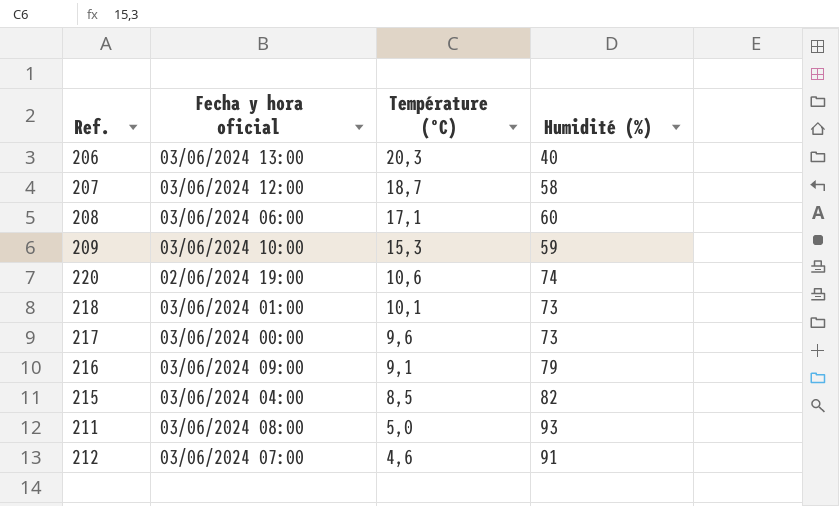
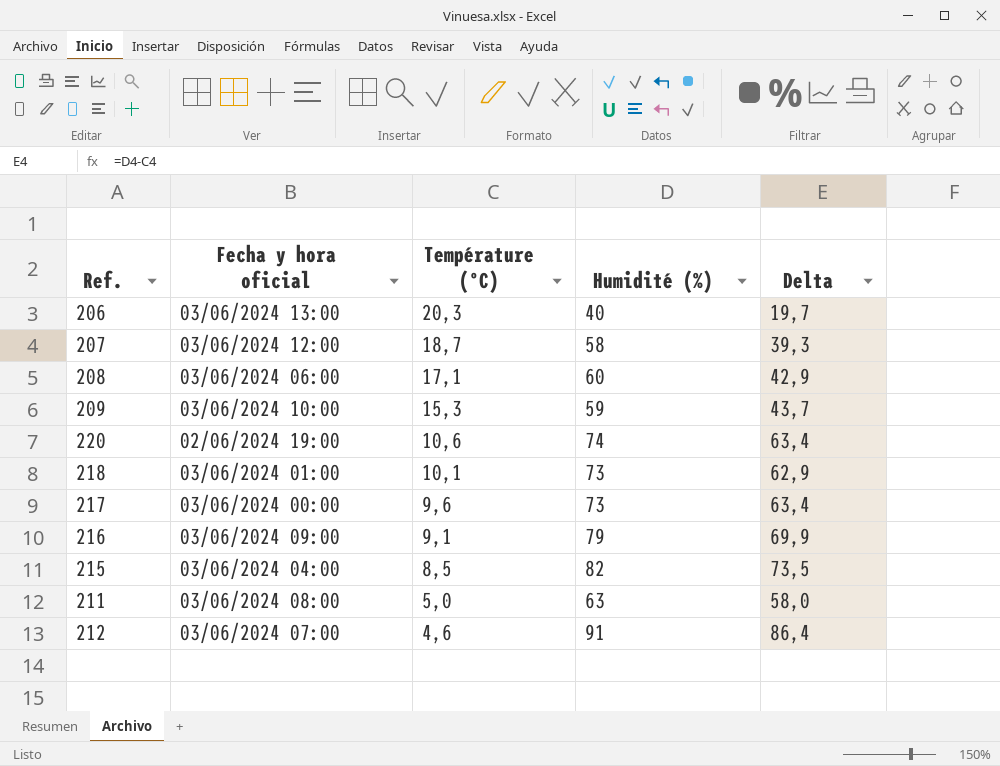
column Delta | formula: none -> [Humidité (%)] - [Température (ºC)]
211 | Humidité (%): 93 -> 63

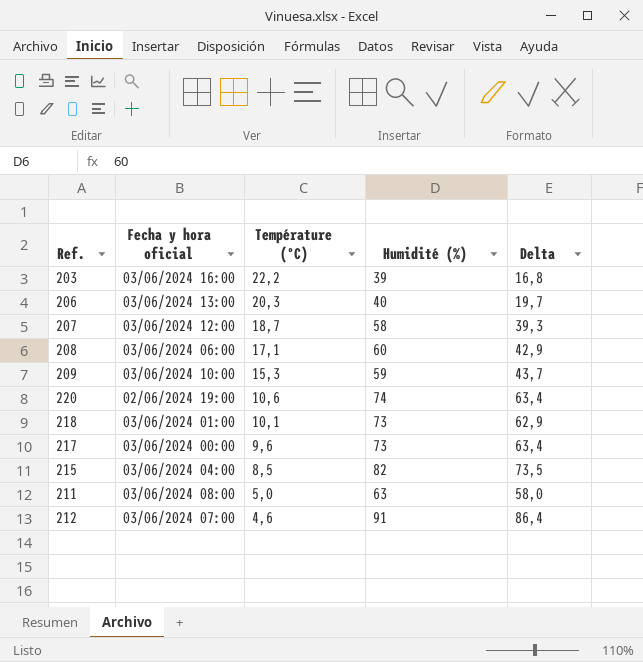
row 216: 03/06/2024 09:00 | 9,1 | 79 | 69,9 -> none
row 203: none -> 03/06/2024 16:00 | 22,2 | 39 | 16,8

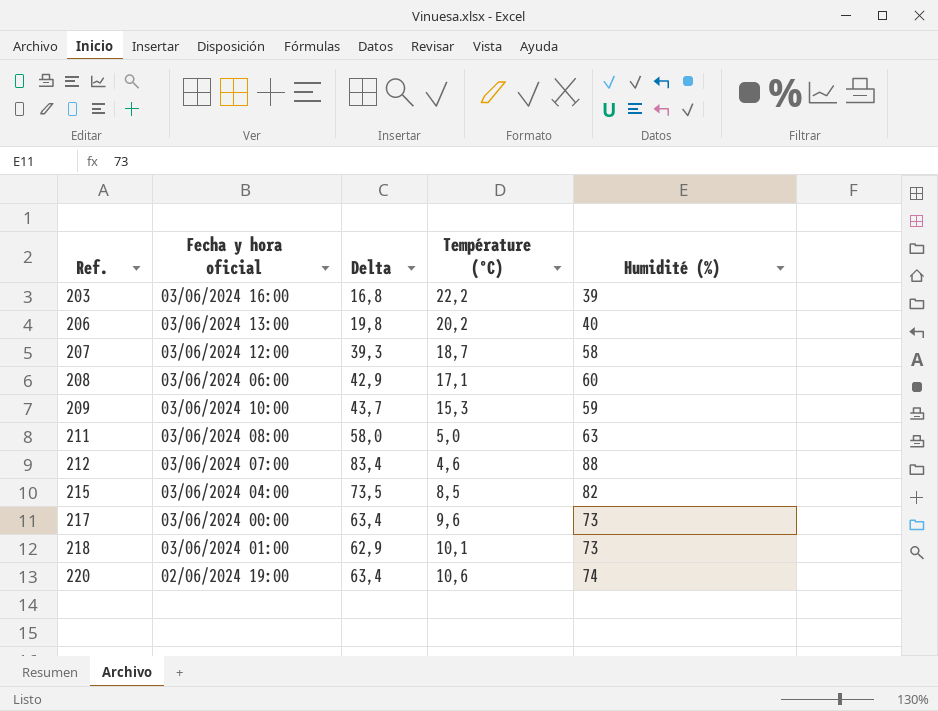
row order: Température (ºC) descending -> Ref. ascending
column Delta | position: 5 -> 3
206 | Delta: 19,7 -> 19,8
206 | Température (ºC): 20,3 -> 20,2
212 | Delta: 86,4 -> 83,4
212 | Humidité (%): 91 -> 88

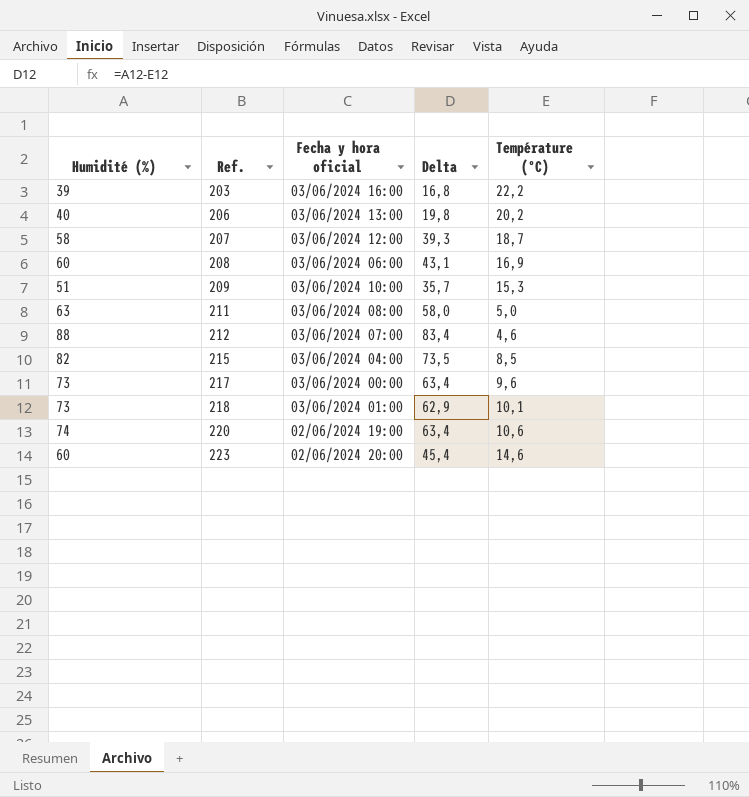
column Humidité (%) | position: 5 -> 1
208 | Delta: 42,9 -> 43,1
208 | Température (ºC): 17,1 -> 16,9
209 | Humidité (%): 59 -> 51
209 | Delta: 43,7 -> 35,7
row 223: none -> 60 | 02/06/2024 20:00 | 45,4 | 14,6

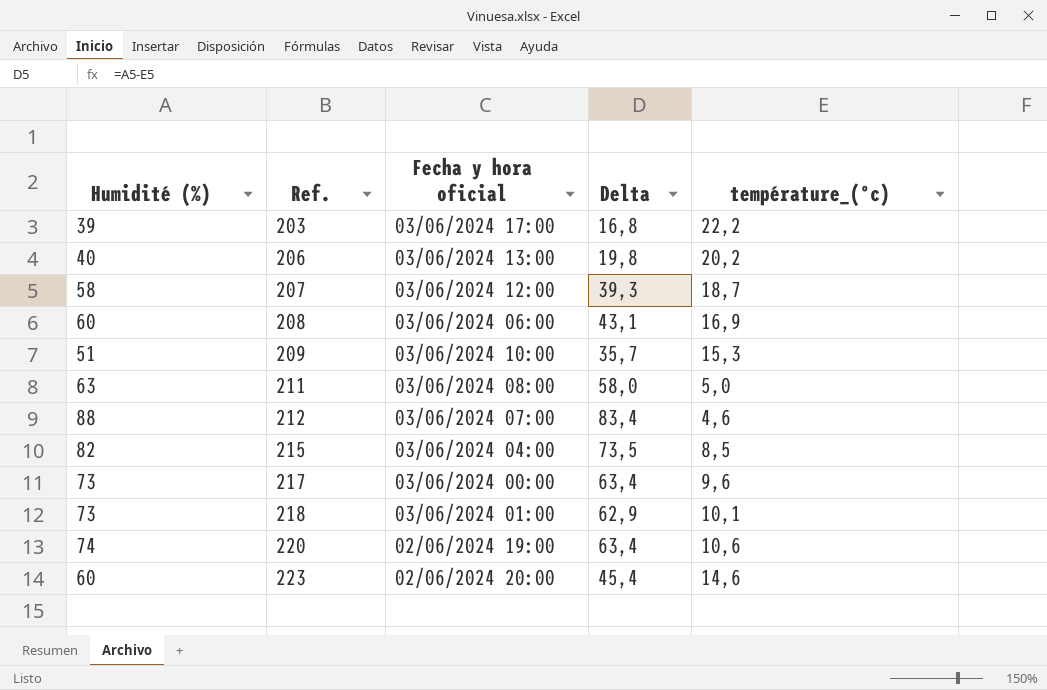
column name: Température (ºC) -> température_(ºc)
203 | Fecha y hora oficial: 03/06/2024 16:00 -> 03/06/2024 17:00

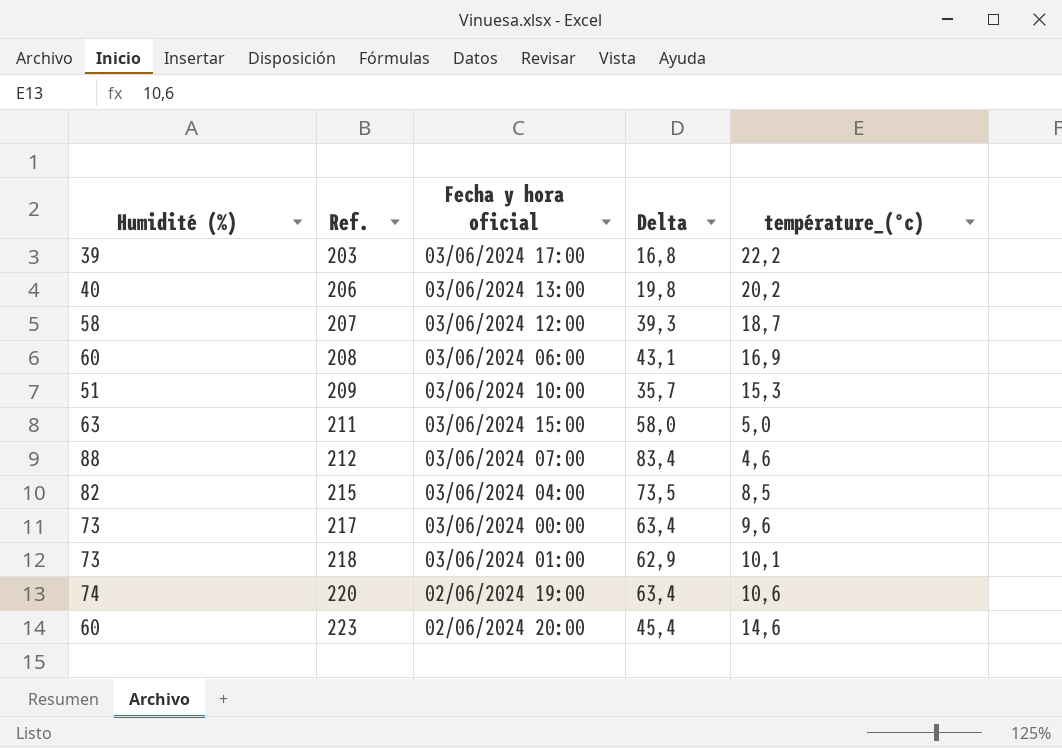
211 | Fecha y hora oficial: 03/06/2024 08:00 -> 03/06/2024 15:00

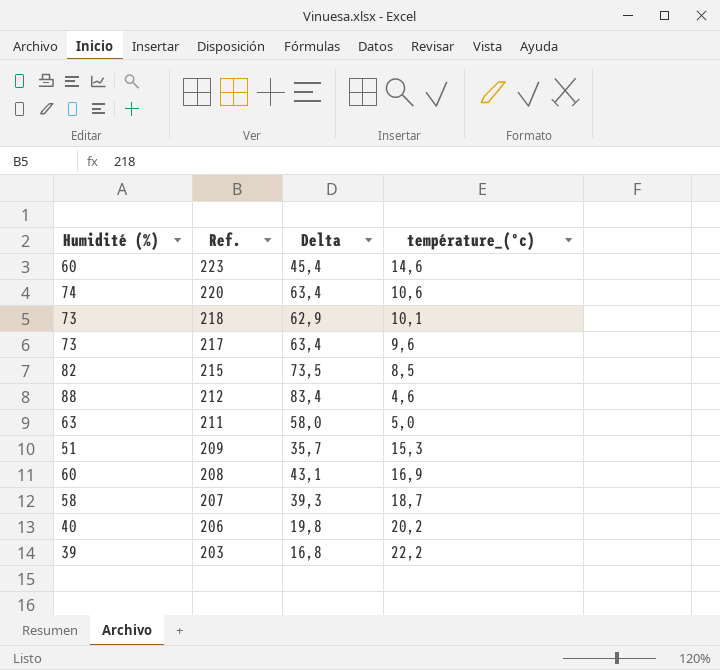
row order: Ref. ascending -> Ref. descending
column Fecha y hora oficial | position: 3 -> none

